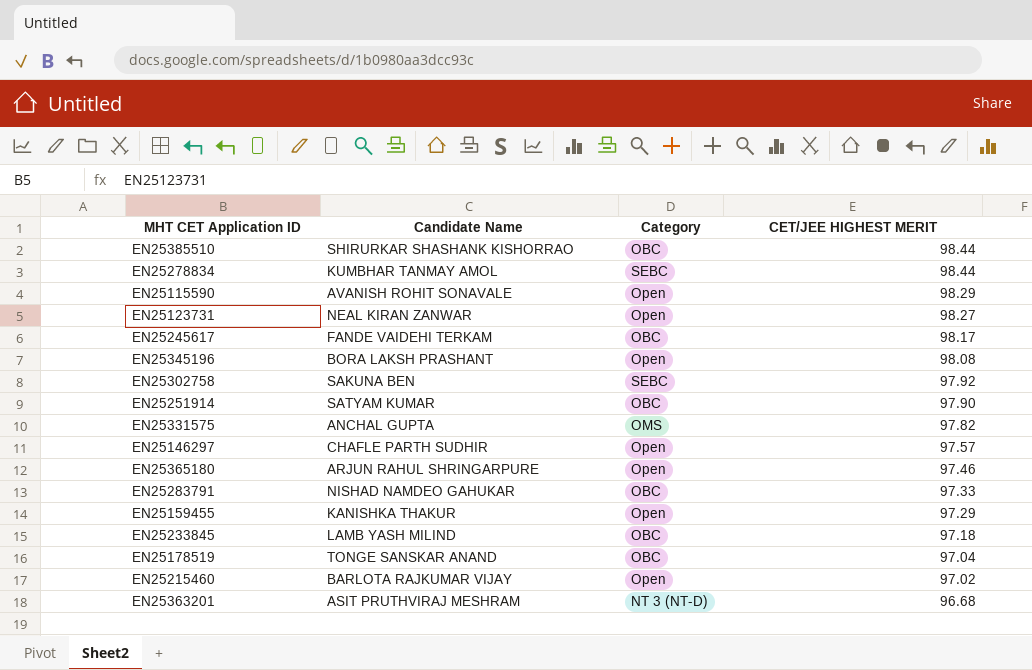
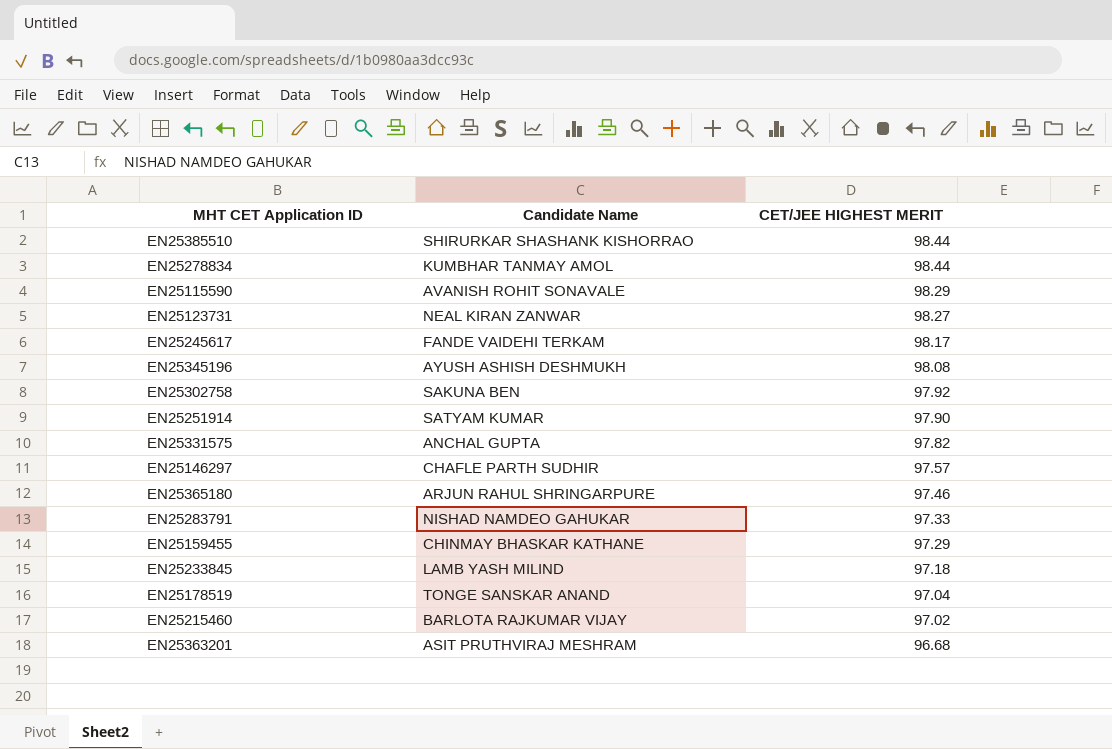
column Category | position: 3 -> none
EN25345196 | Candidate Name: BORA LAKSH PRASHANT -> AYUSH ASHISH DESHMUKH
EN25159455 | Candidate Name: KANISHKA THAKUR -> CHINMAY BHASKAR KATHANE

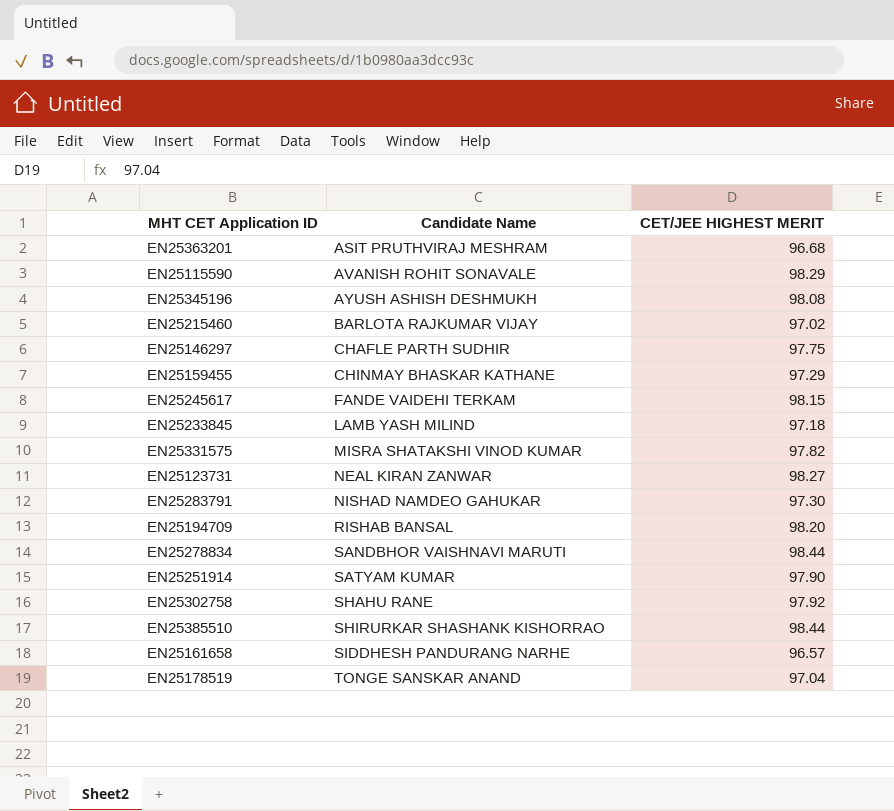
row order: CET/JEE HIGHEST MERIT descending -> Candidate Name ascending
row EN25365180: ARJUN RAHUL SHRINGARPURE | 97.46 -> none
EN25146297 | CET/JEE HIGHEST MERIT: 97.57 -> 97.75
EN25245617 | CET/JEE HIGHEST MERIT: 98.17 -> 98.15
EN25331575 | Candidate Name: ANCHAL GUPTA -> MISRA SHATAKSHI VINOD KUMAR
EN25283791 | CET/JEE HIGHEST MERIT: 97.33 -> 97.30
row EN25194709: none -> RISHAB BANSAL | 98.20
EN25278834 | Candidate Name: KUMBHAR TANMAY AMOL -> SANDBHOR VAISHNAVI MARUTI
EN25302758 | Candidate Name: SAKUNA BEN -> SHAHU RANE
row EN25161658: none -> SIDDHESH PANDURANG NARHE | 96.57

